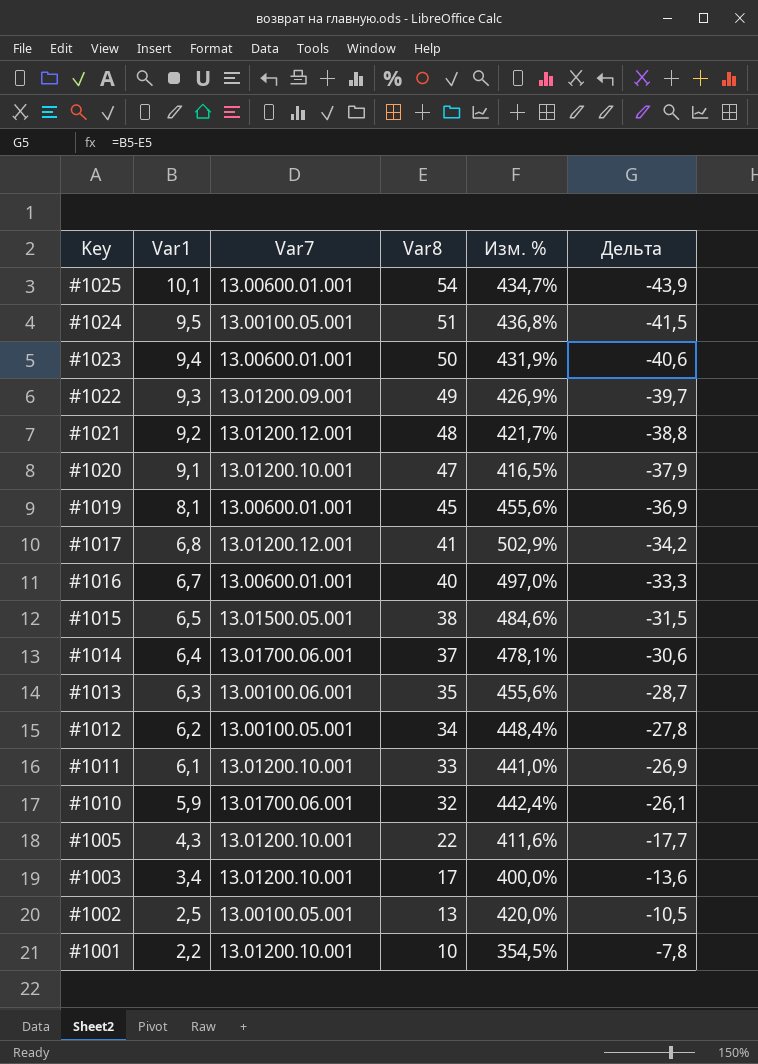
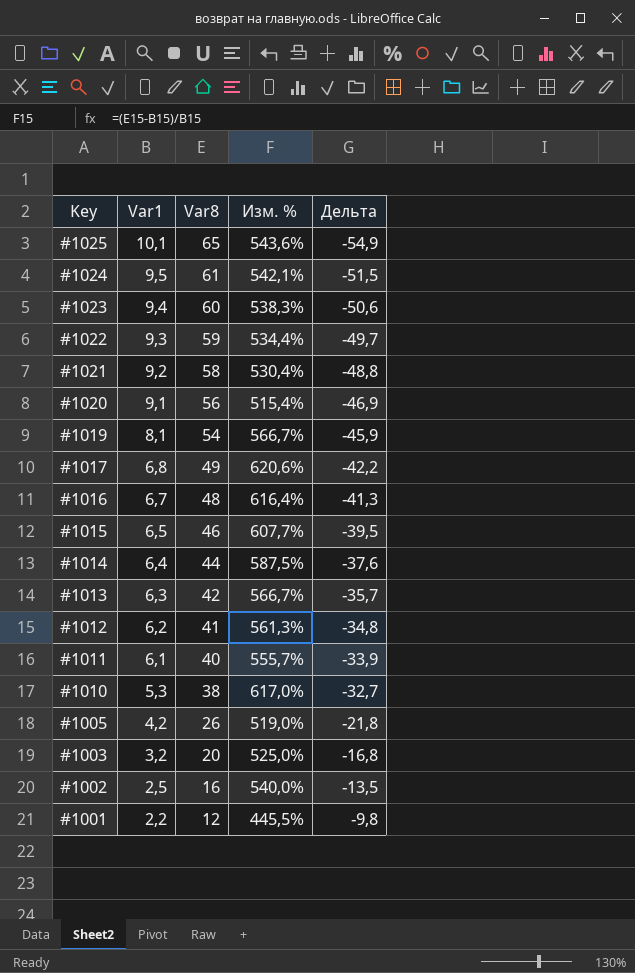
column Var7 | position: 3 -> none
#1025 | Var8: 54 -> 65
#1025 | Изм. %: 434,7% -> 543,6%
#1025 | Дельта: -43,9 -> -54,9
#1024 | Var8: 51 -> 61
#1024 | Изм. %: 436,8% -> 542,1%
#1024 | Дельта: -41,5 -> -51,5
#1023 | Var8: 50 -> 60
#1023 | Изм. %: 431,9% -> 538,3%
#1023 | Дельта: -40,6 -> -50,6
#1022 | Var8: 49 -> 59
#1022 | Изм. %: 426,9% -> 534,4%
#1022 | Дельта: -39,7 -> -49,7
#1021 | Var8: 48 -> 58
#1021 | Изм. %: 421,7% -> 530,4%
#1021 | Дельта: -38,8 -> -48,8
#1020 | Var8: 47 -> 56
#1020 | Изм. %: 416,5% -> 515,4%
#1020 | Дельта: -37,9 -> -46,9
#1019 | Var8: 45 -> 54
#1019 | Изм. %: 455,6% -> 566,7%
#1019 | Дельта: -36,9 -> -45,9
#1017 | Var8: 41 -> 49
#1017 | Изм. %: 502,9% -> 620,6%
#1017 | Дельта: -34,2 -> -42,2
#1016 | Var8: 40 -> 48
#1016 | Изм. %: 497,0% -> 616,4%
#1016 | Дельта: -33,3 -> -41,3
#1015 | Var8: 38 -> 46
#1015 | Изм. %: 484,6% -> 607,7%
#1015 | Дельта: -31,5 -> -39,5
#1014 | Var8: 37 -> 44
#1014 | Изм. %: 478,1% -> 587,5%
#1014 | Дельта: -30,6 -> -37,6
#1013 | Var8: 35 -> 42
#1013 | Изм. %: 455,6% -> 566,7%
#1013 | Дельта: -28,7 -> -35,7
#1012 | Var8: 34 -> 41
#1012 | Изм. %: 448,4% -> 561,3%
#1012 | Дельта: -27,8 -> -34,8
#1011 | Var8: 33 -> 40
#1011 | Изм. %: 441,0% -> 555,7%
#1011 | Дельта: -26,9 -> -33,9
#1010 | Var1: 5,9 -> 5,3
#1010 | Var8: 32 -> 38
#1010 | Изм. %: 442,4% -> 617,0%
#1010 | Дельта: -26,1 -> -32,7
#1005 | Var1: 4,3 -> 4,2
#1005 | Var8: 22 -> 26
#1005 | Изм. %: 411,6% -> 519,0%
#1005 | Дельта: -17,7 -> -21,8
#1003 | Var1: 3,4 -> 3,2
#1003 | Var8: 17 -> 20
#1003 | Изм. %: 400,0% -> 525,0%
#1003 | Дельта: -13,6 -> -16,8
#1002 | Var8: 13 -> 16
#1002 | Изм. %: 420,0% -> 540,0%
#1002 | Дельта: -10,5 -> -13,5
#1001 | Var8: 10 -> 12
#1001 | Изм. %: 354,5% -> 445,5%
#1001 | Дельта: -7,8 -> -9,8

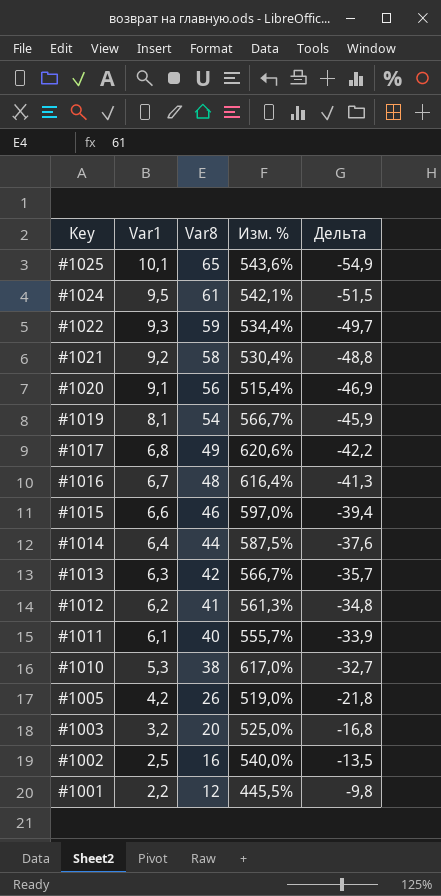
row #1023: 9,4 | 60 | 538,3% | -50,6 -> none
#1015 | Var1: 6,5 -> 6,6
#1015 | Изм. %: 607,7% -> 597,0%
#1015 | Дельта: -39,5 -> -39,4

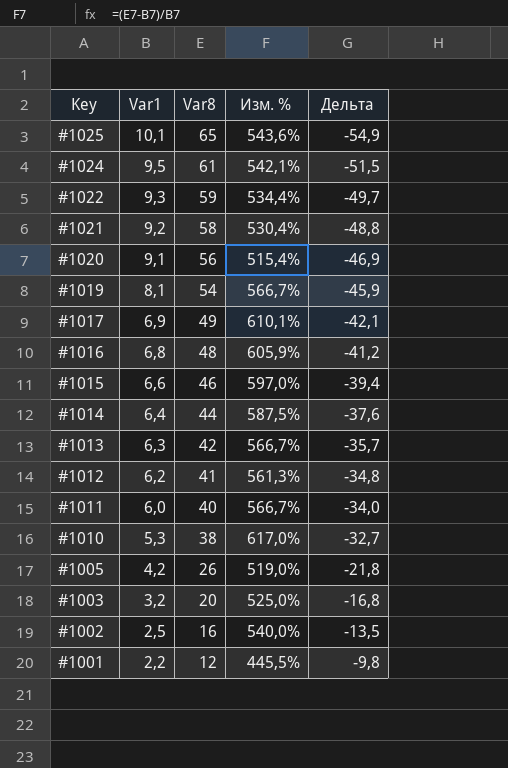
#1017 | Var1: 6,8 -> 6,9
#1017 | Изм. %: 620,6% -> 610,1%
#1017 | Дельта: -42,2 -> -42,1
#1016 | Var1: 6,7 -> 6,8
#1016 | Изм. %: 616,4% -> 605,9%
#1016 | Дельта: -41,3 -> -41,2
#1011 | Var1: 6,1 -> 6,0
#1011 | Изм. %: 555,7% -> 566,7%
#1011 | Дельта: -33,9 -> -34,0

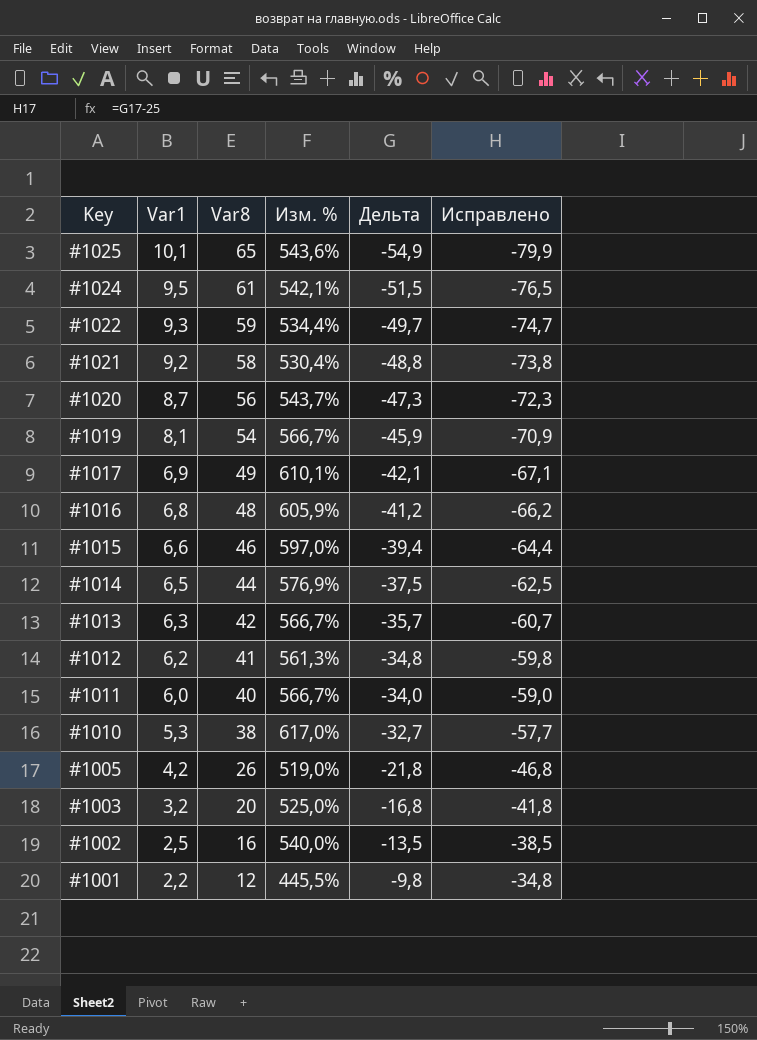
column Исправлено | formula: none -> [Дельта] - 25
#1020 | Var1: 9,1 -> 8,7
#1020 | Изм. %: 515,4% -> 543,7%
#1020 | Дельта: -46,9 -> -47,3
#1014 | Var1: 6,4 -> 6,5
#1014 | Изм. %: 587,5% -> 576,9%
#1014 | Дельта: -37,6 -> -37,5

